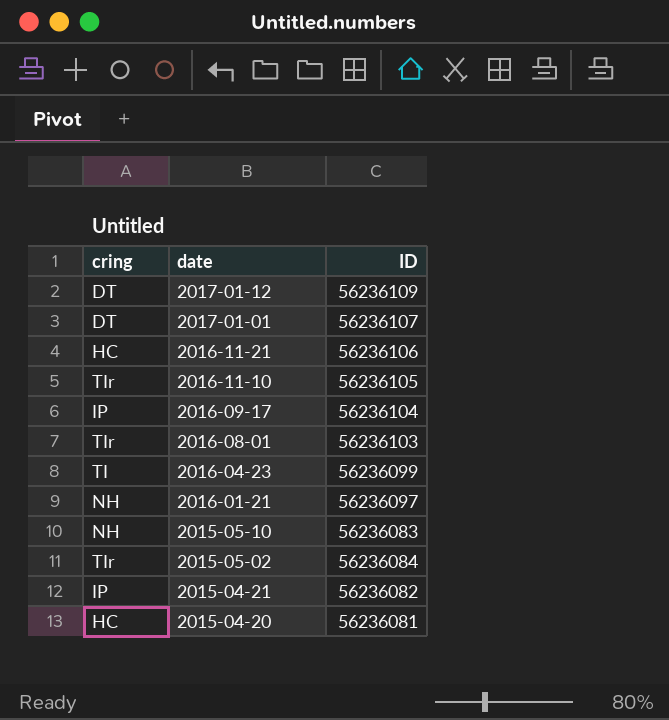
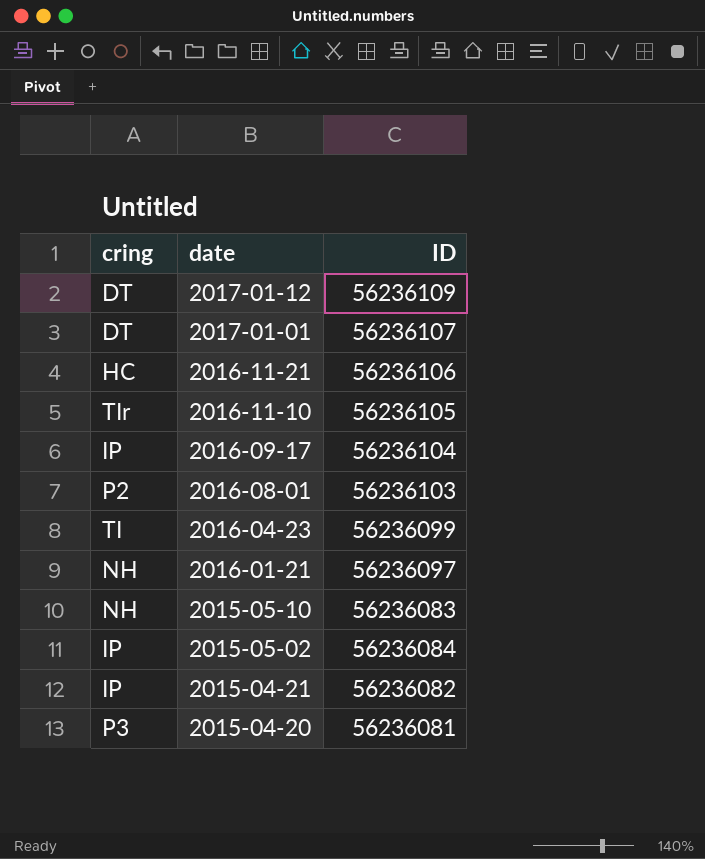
2016-08-01 | cring: TIr -> P2
2015-05-02 | cring: TIr -> IP
2015-04-20 | cring: HC -> P3

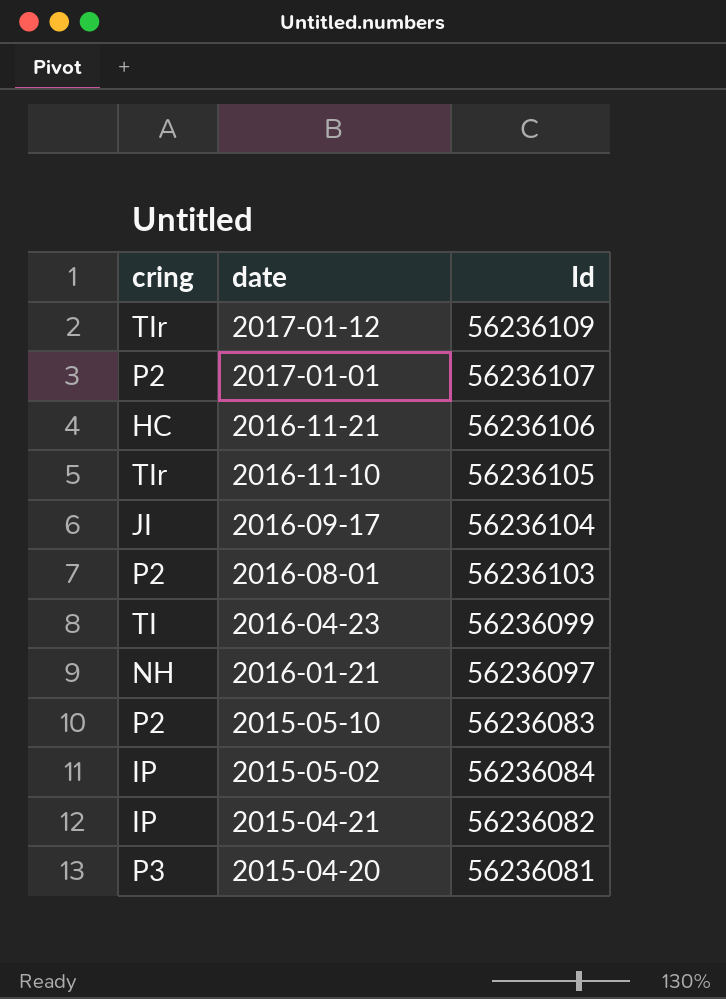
column name: ID -> Id
2017-01-12 | cring: DT -> TIr
2017-01-01 | cring: DT -> P2
2016-09-17 | cring: IP -> JI
2015-05-10 | cring: NH -> P2

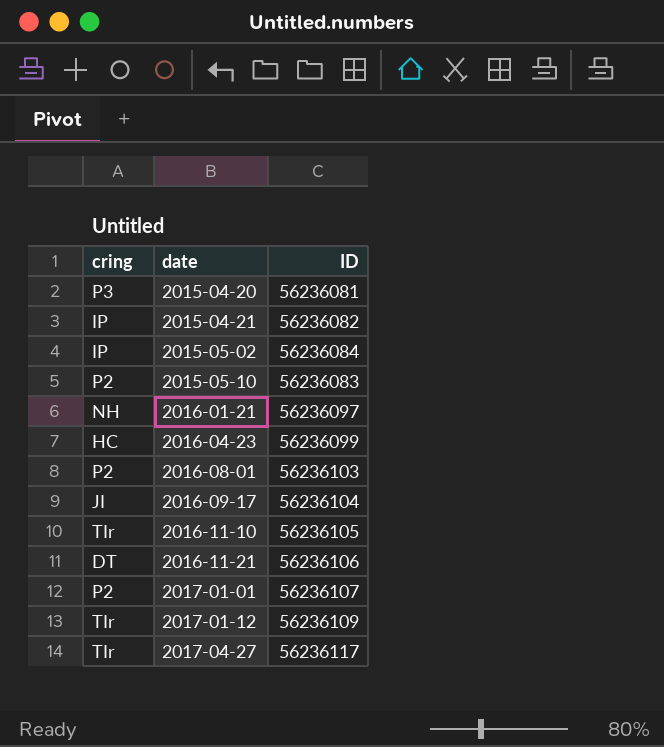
row order: date descending -> date ascending
column name: Id -> ID
2016-04-23 | cring: TI -> HC
2016-11-21 | cring: HC -> DT
row 2017-04-27: none -> TIr | 56236117

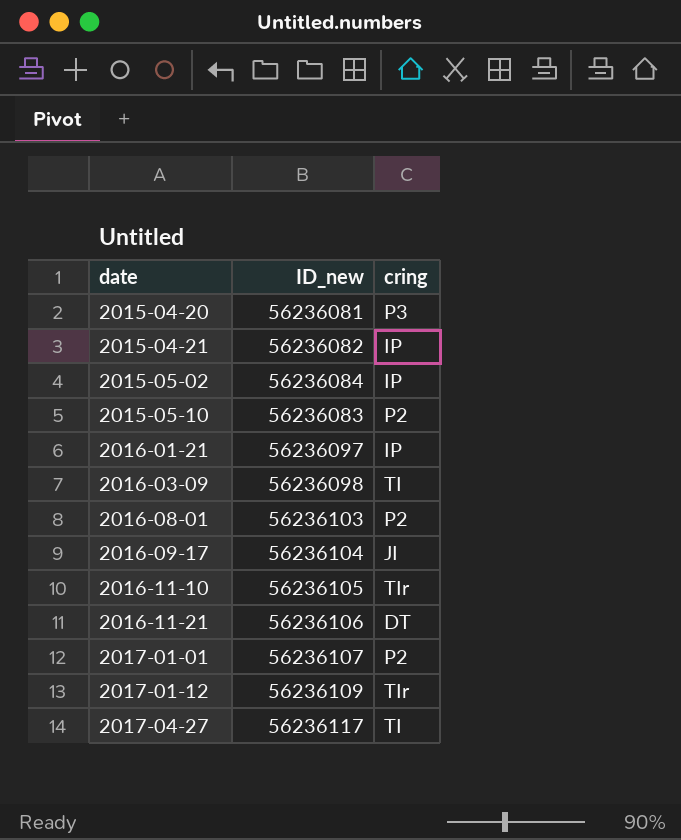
column name: ID -> ID_new
column cring | position: 1 -> 3
row 2016-04-23: HC | 56236099 -> none
2016-01-21 | cring: NH -> IP
row 2016-03-09: none -> 56236098 | TI
2017-04-27 | cring: TIr -> TI

